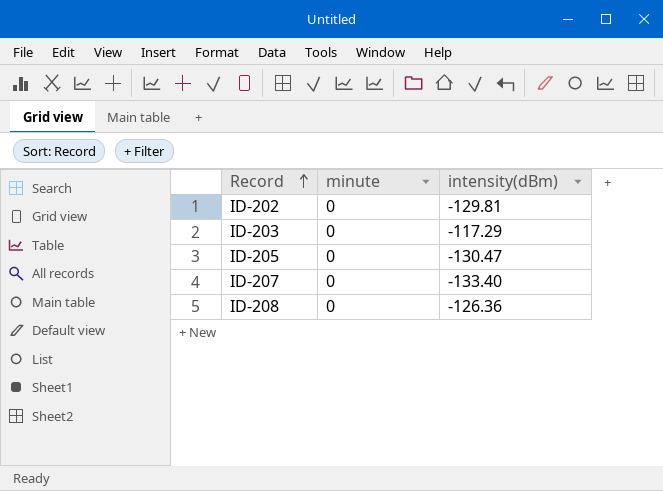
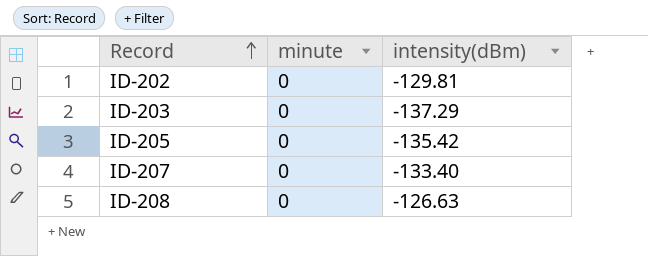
ID-203 | intensity(dBm): -117.29 -> -137.29
ID-205 | intensity(dBm): -130.47 -> -135.42
ID-208 | intensity(dBm): -126.36 -> -126.63

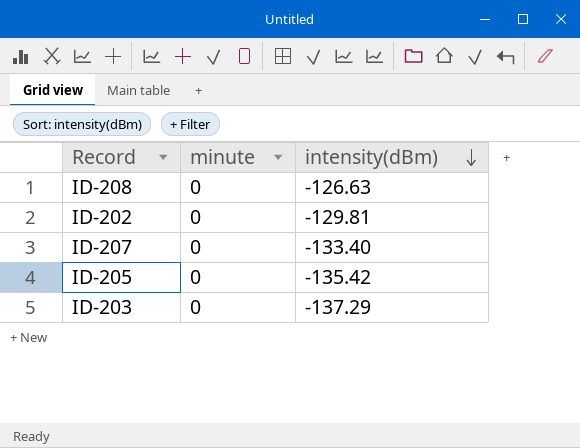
row order: Record ascending -> intensity(dBm) descending

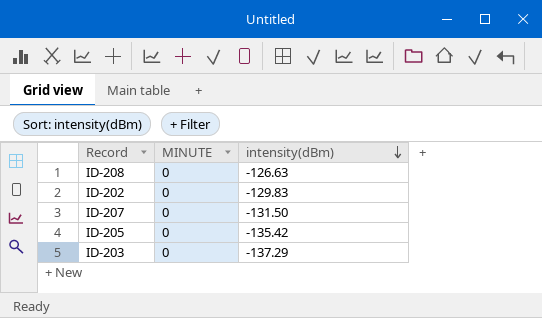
column name: minute -> MINUTE
ID-202 | intensity(dBm): -129.81 -> -129.83
ID-207 | intensity(dBm): -133.40 -> -131.50

